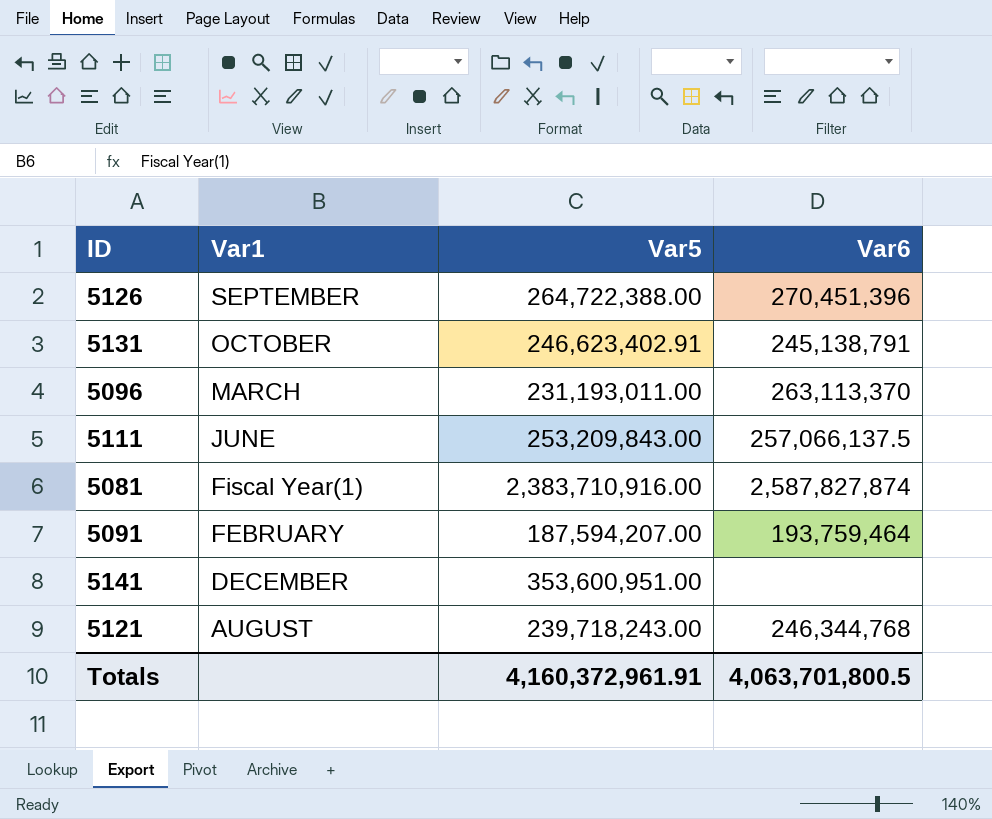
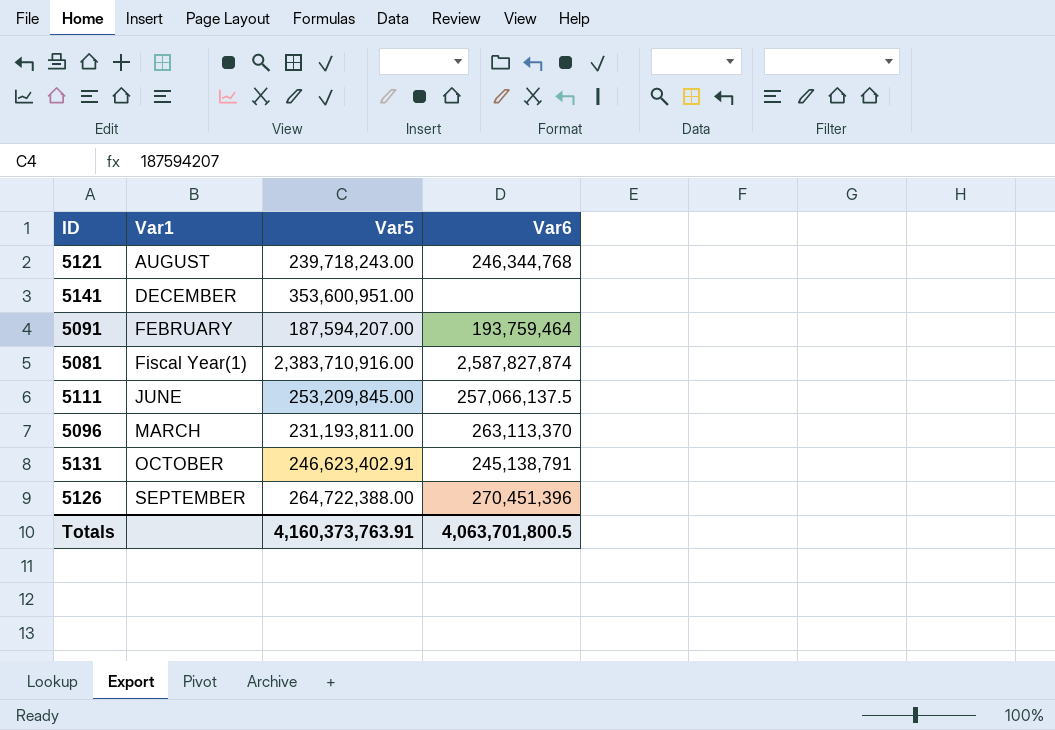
row order: Var1 descending -> Var1 ascending
5111 | Var5: 253,209,843.00 -> 253,209,845.00
5096 | Var5: 231,193,011.00 -> 231,193,811.00
Totals | Var5: 4,160,372,961.91 -> 4,160,373,763.91

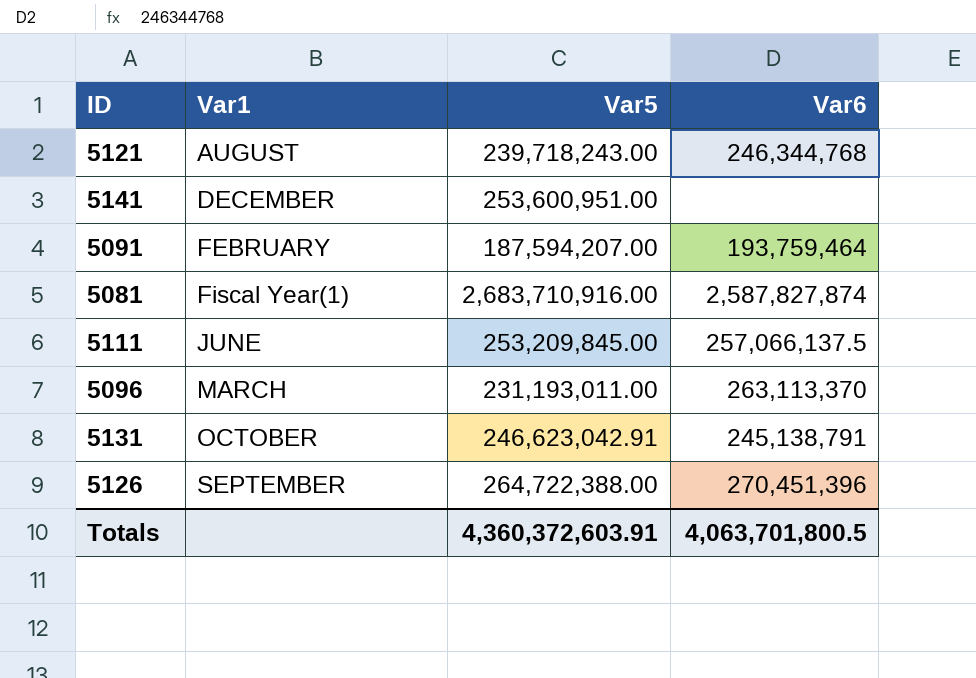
5141 | Var5: 353,600,951.00 -> 253,600,951.00
5081 | Var5: 2,383,710,916.00 -> 2,683,710,916.00
5096 | Var5: 231,193,811.00 -> 231,193,011.00
5131 | Var5: 246,623,402.91 -> 246,623,042.91
Totals | Var5: 4,160,373,763.91 -> 4,360,372,603.91

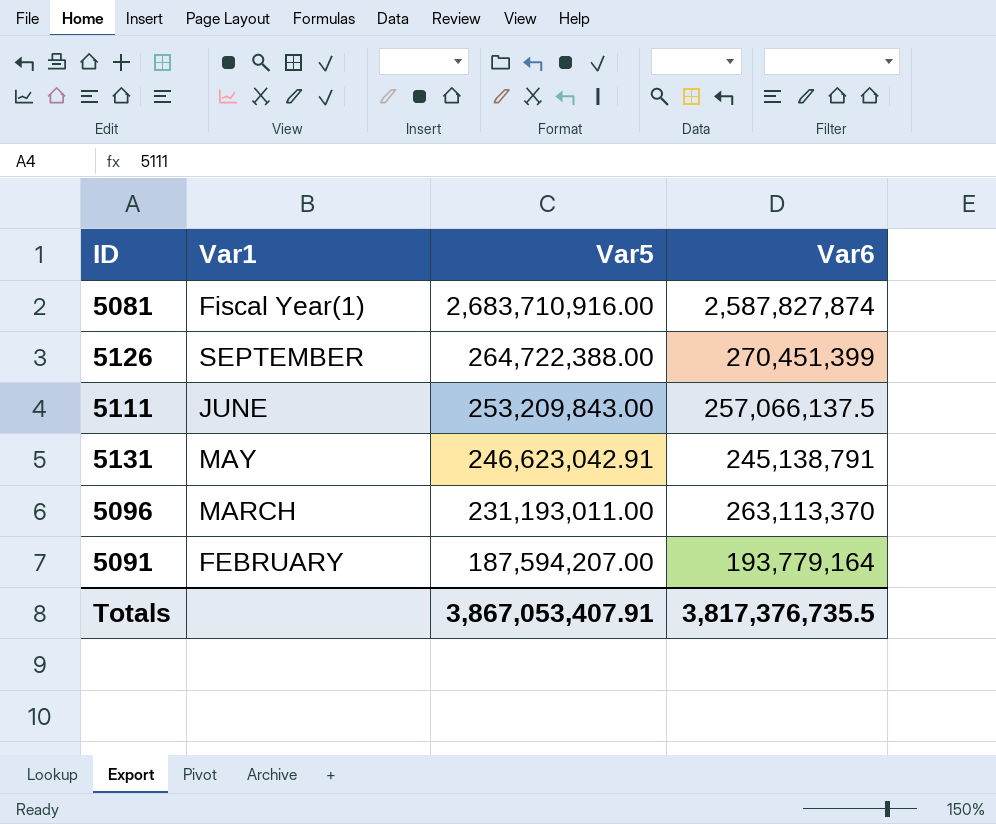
row order: Var1 ascending -> Var5 descending
row 5121: AUGUST | 239,718,243.00 | 246,344,768 -> none
row 5141: DECEMBER | 253,600,951.00 | none -> none
5126 | Var6: 270,451,396 -> 270,451,399
5111 | Var5: 253,209,845.00 -> 253,209,843.00
5131 | Var1: OCTOBER -> MAY
5091 | Var6: 193,759,464 -> 193,779,164
Totals | Var5: 4,360,372,603.91 -> 3,867,053,407.91
Totals | Var6: 4,063,701,800.5 -> 3,817,376,735.5

